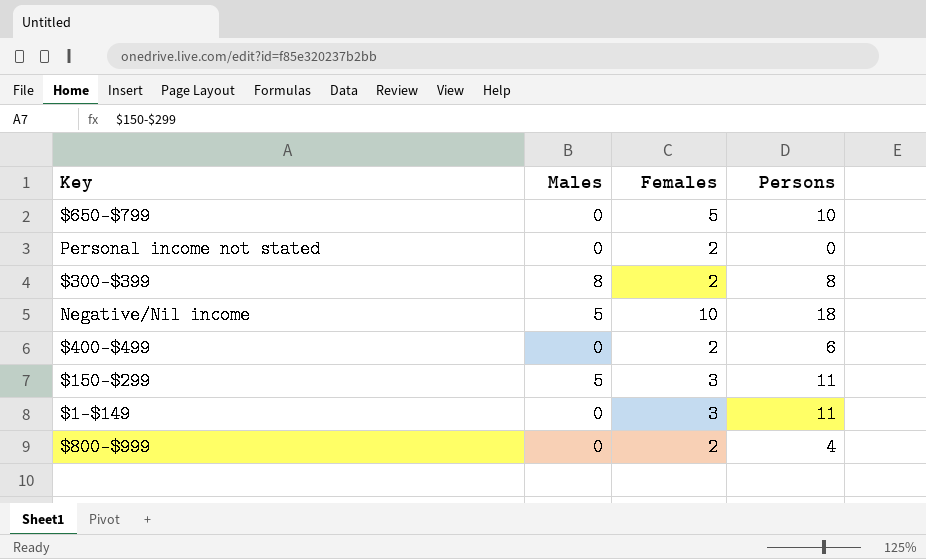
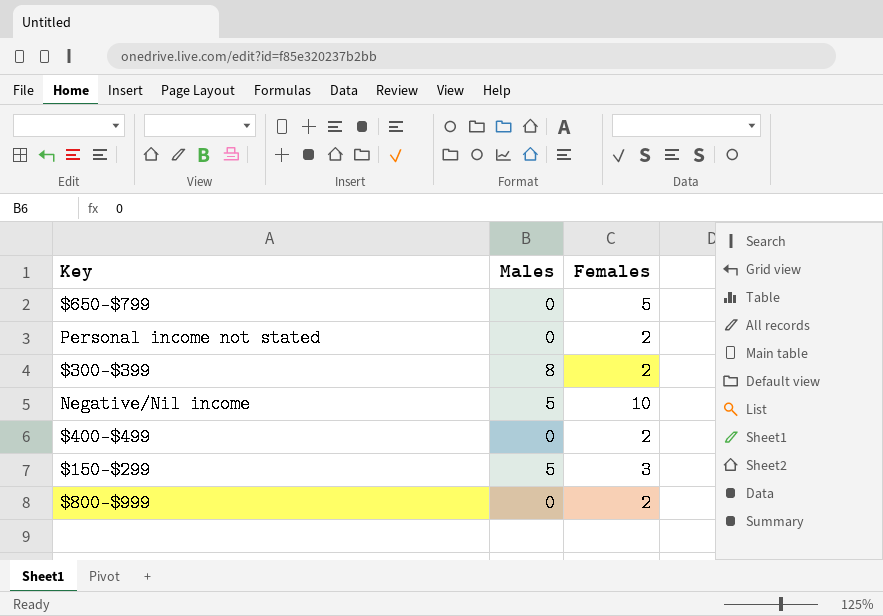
column Persons | position: 4 -> none
row $1-$149: 0 | 3 | 11 -> none

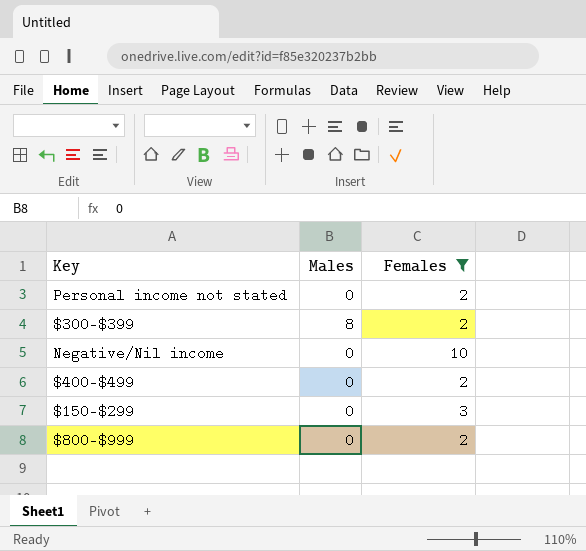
filter: none -> Females != 5
Negative/Nil income | Males: 5 -> 0
$150-$299 | Males: 5 -> 0

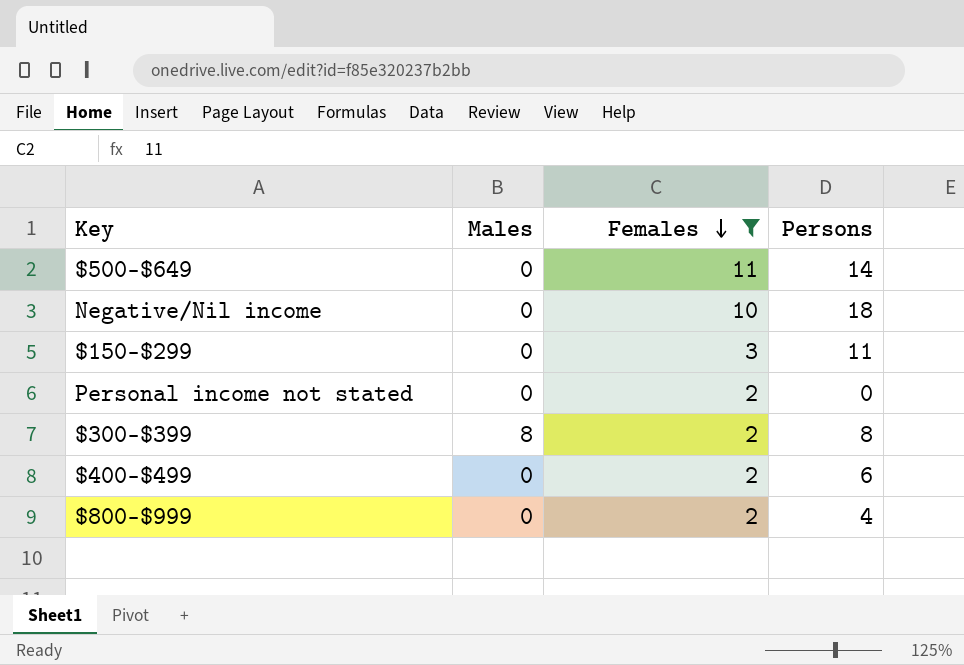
row order: none -> Females descending
column Persons | position: none -> 4
row $500-$649: none -> 0 | 11 | 14

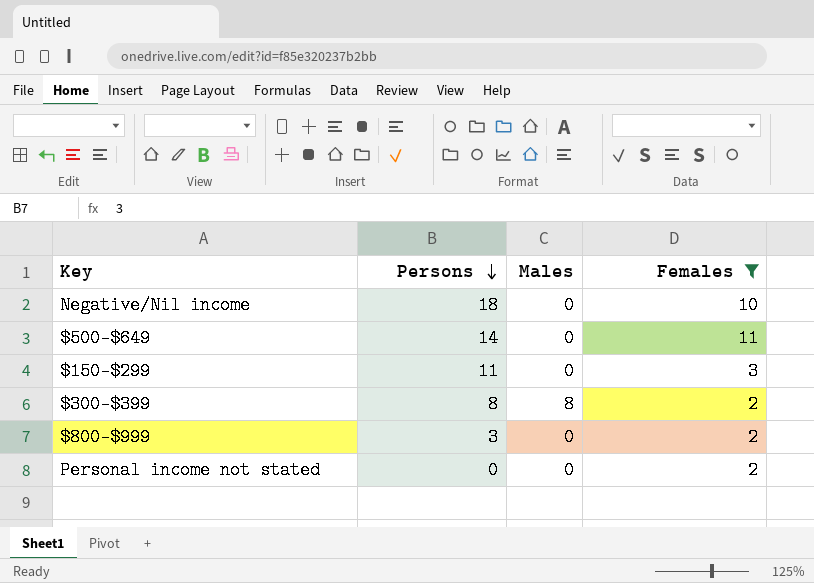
row order: Females descending -> Persons descending
column Persons | position: 4 -> 2
row $400-$499: 0 | 2 | 6 -> none
$800-$999 | Persons: 4 -> 3

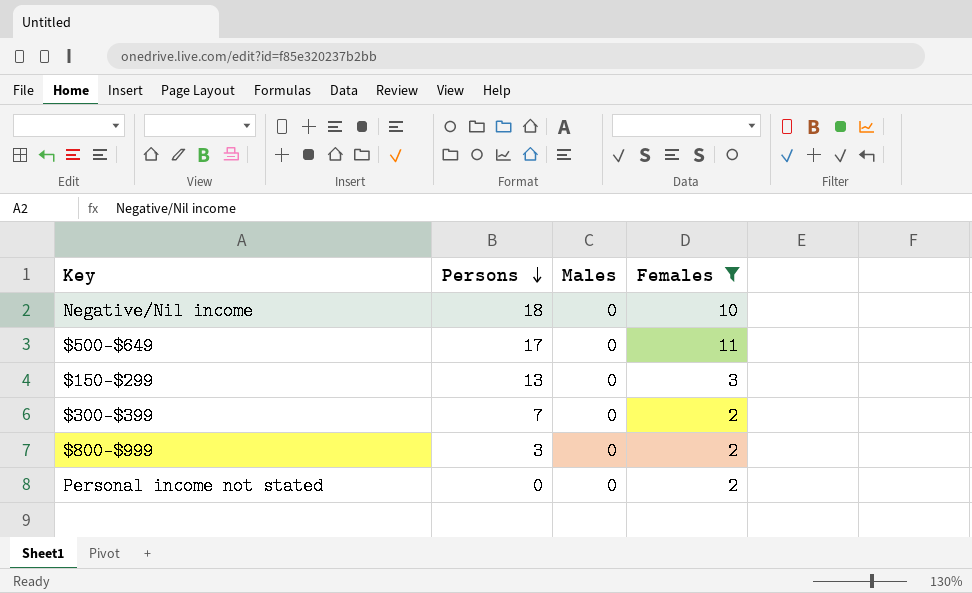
$500-$649 | Persons: 14 -> 17
$150-$299 | Persons: 11 -> 13
$300-$399 | Persons: 8 -> 7
$300-$399 | Males: 8 -> 0

